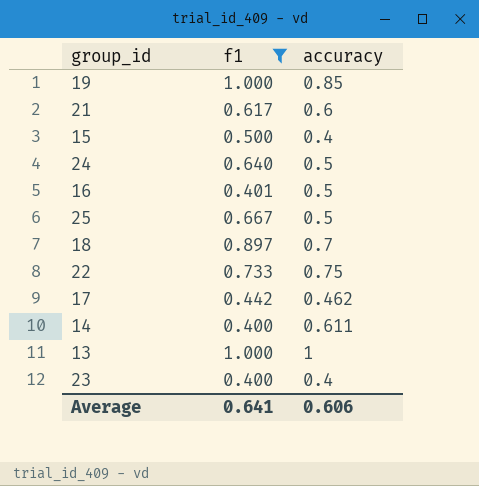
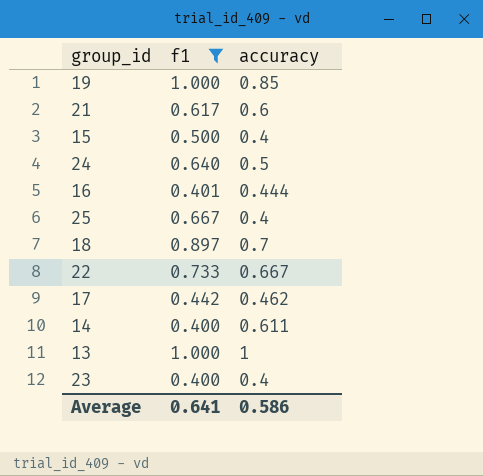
16 | accuracy: 0.5 -> 0.444
25 | accuracy: 0.5 -> 0.4
22 | accuracy: 0.75 -> 0.667
Average | accuracy: 0.606 -> 0.586

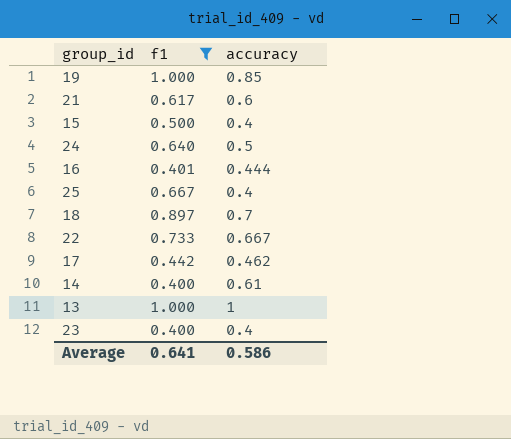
14 | accuracy: 0.611 -> 0.61

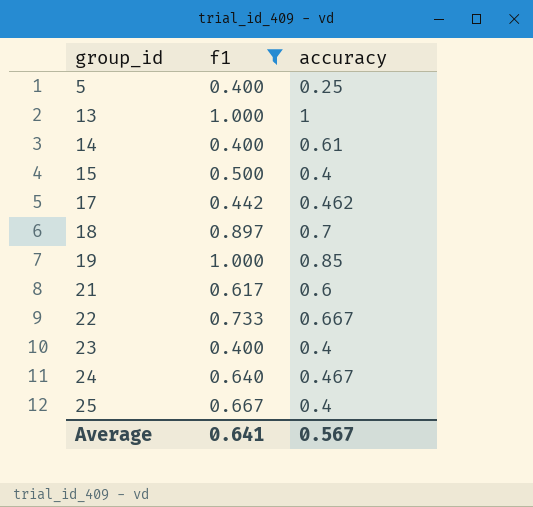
row order: none -> group_id ascending
row 16: 0.401 | 0.444 -> none
row 5: none -> 0.400 | 0.25
24 | accuracy: 0.5 -> 0.467
Average | accuracy: 0.586 -> 0.567

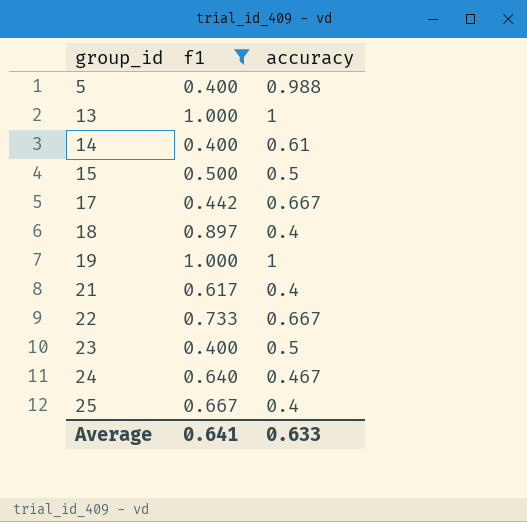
5 | accuracy: 0.25 -> 0.988
15 | accuracy: 0.4 -> 0.5
17 | accuracy: 0.462 -> 0.667
18 | accuracy: 0.7 -> 0.4
19 | accuracy: 0.85 -> 1
21 | accuracy: 0.6 -> 0.4
23 | accuracy: 0.4 -> 0.5
Average | accuracy: 0.567 -> 0.633

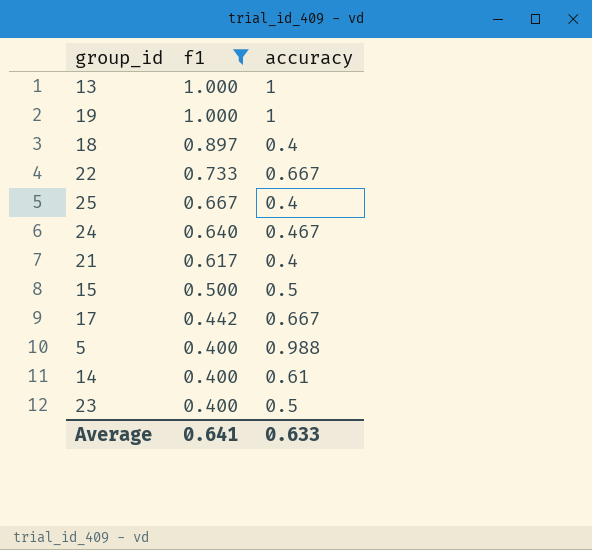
row order: group_id ascending -> f1 descending

